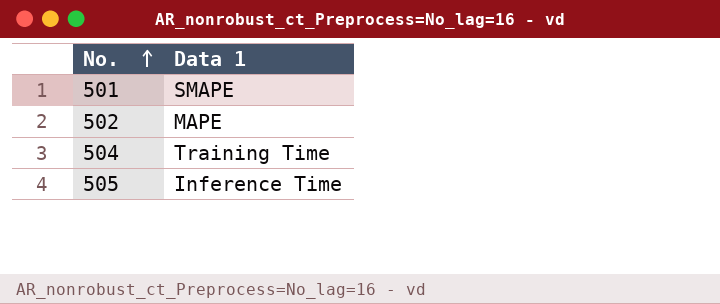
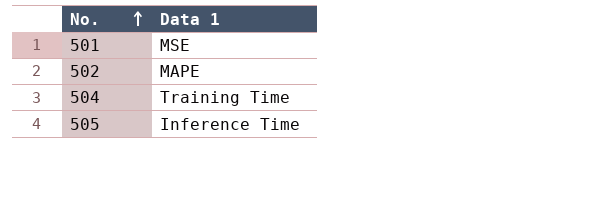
501 | Data 1: SMAPE -> MSE

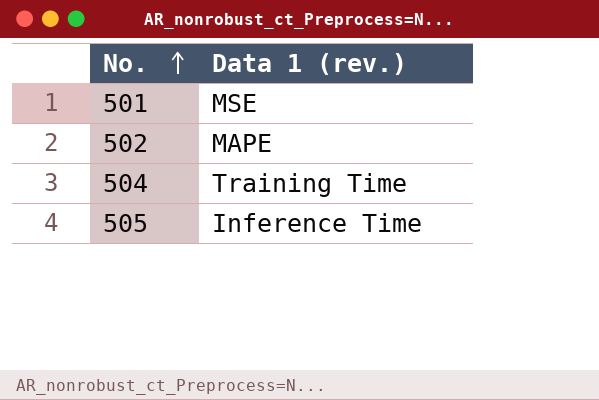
column name: Data 1 -> Data 1 (rev.)

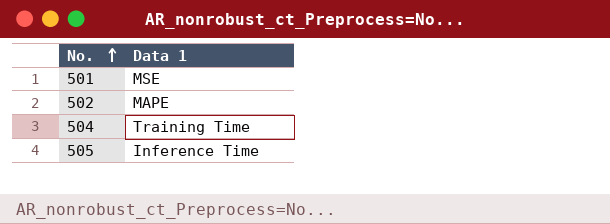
column name: Data 1 (rev.) -> Data 1

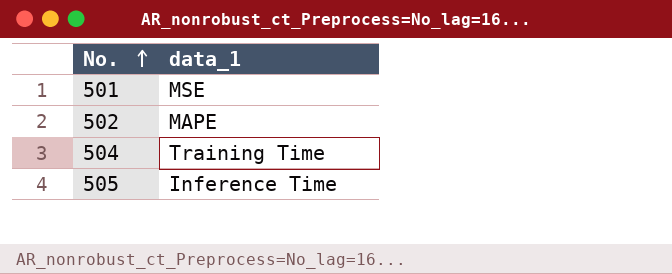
column name: Data 1 -> data_1

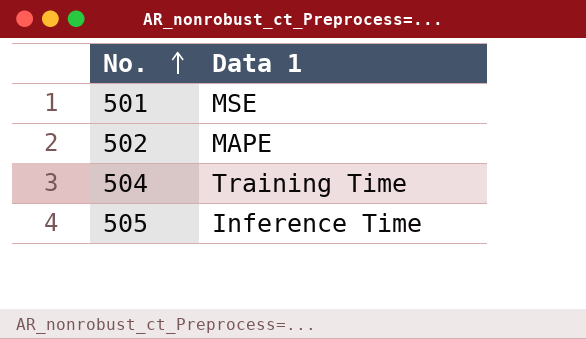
column name: data_1 -> Data 1

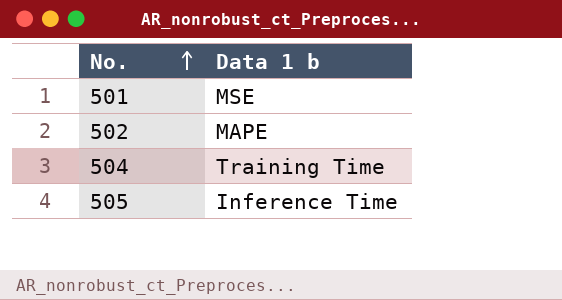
column name: Data 1 -> Data 1 b

